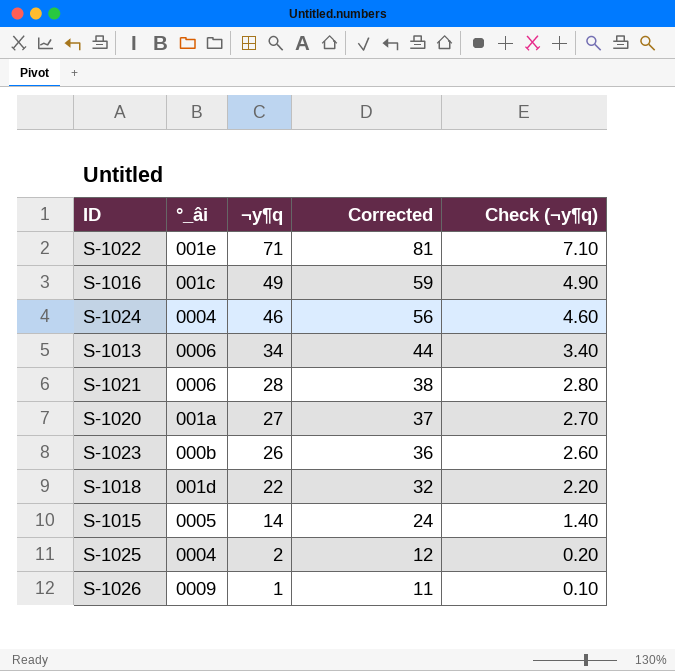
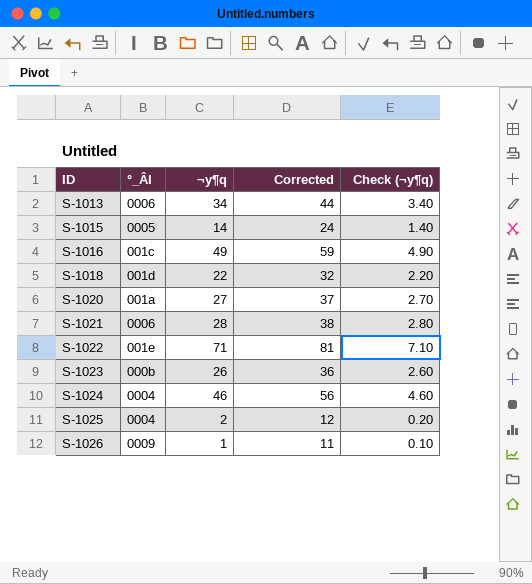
row order: ¬y¶q descending -> ID ascending
column name: °_âi -> °_ÂI

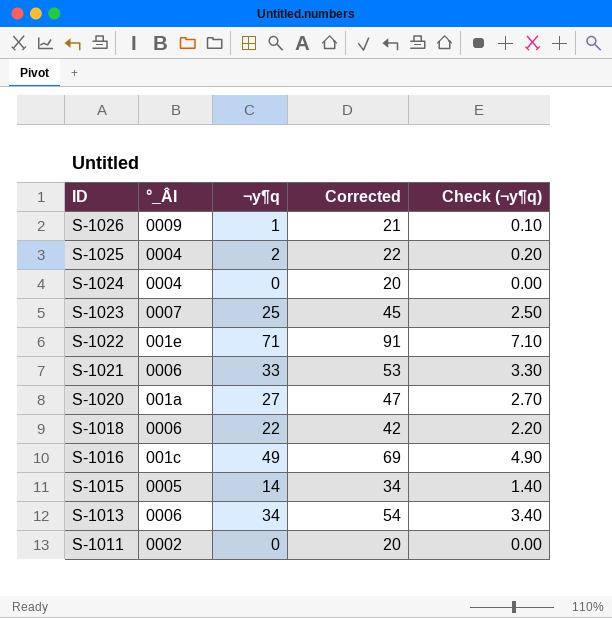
row order: ID ascending -> ID descending
column Corrected | formula: [¬y¶q] + 10 -> [¬y¶q] + 20
S-1024 | ¬y¶q: 46 -> 0
S-1024 | Check (¬y¶q): 4.60 -> 0.00
S-1023 | °_ÂI: 000b -> 0007
S-1023 | ¬y¶q: 26 -> 25
S-1023 | Check (¬y¶q): 2.60 -> 2.50
S-1021 | ¬y¶q: 28 -> 33
S-1021 | Check (¬y¶q): 2.80 -> 3.30
S-1018 | °_ÂI: 001d -> 0006
row S-1011: none -> 0002 | 0 | 20 | 0.00

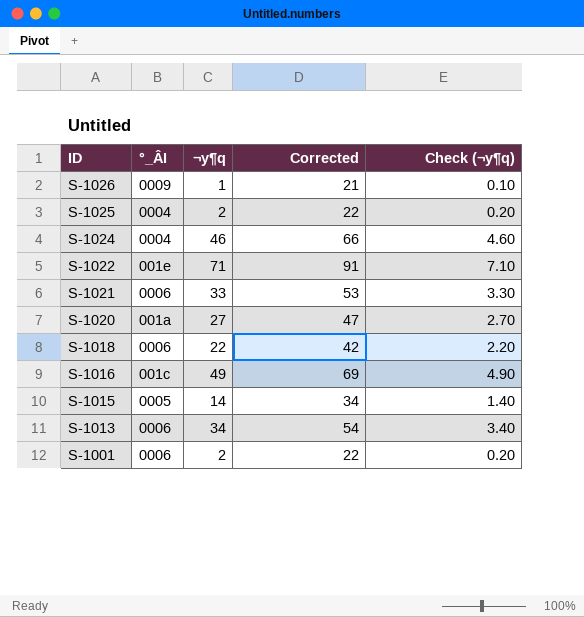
row S-1023: 0007 | 25 | 45 | 2.50 -> none
row S-1011: 0002 | 0 | 20 | 0.00 -> none
S-1024 | ¬y¶q: 0 -> 46
S-1024 | Corrected: 20 -> 66
S-1024 | Check (¬y¶q): 0.00 -> 4.60
row S-1001: none -> 0006 | 2 | 22 | 0.20

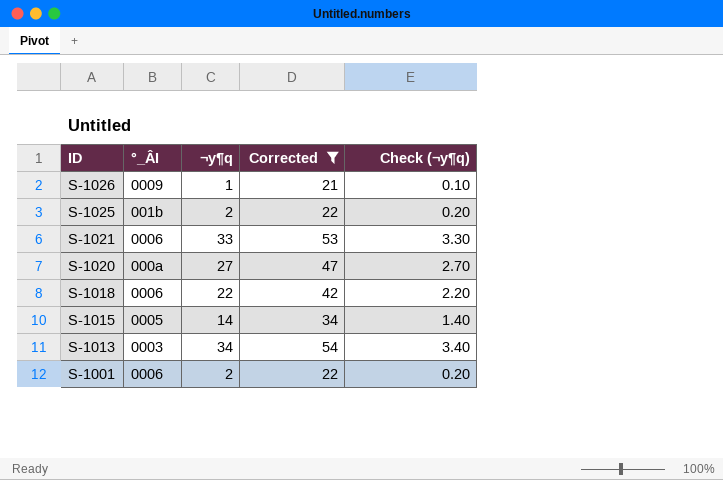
filter: none -> Corrected <= 54
S-1025 | °_ÂI: 0004 -> 001b
S-1020 | °_ÂI: 001a -> 000a
S-1013 | °_ÂI: 0006 -> 0003

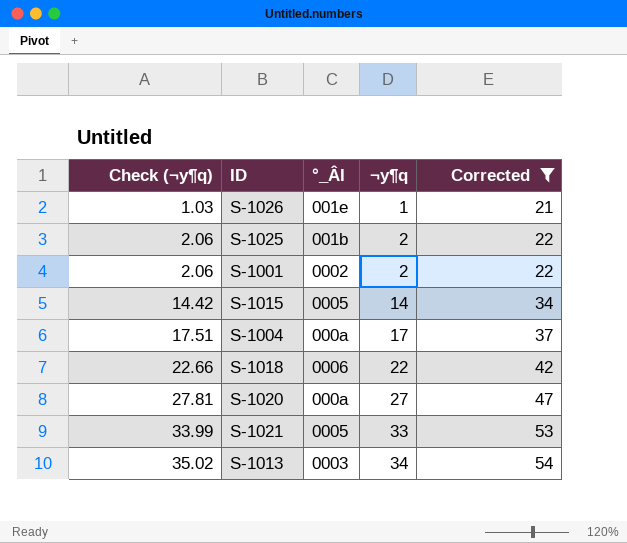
row order: ID descending -> Check (¬y¶q) ascending
column Check (¬y¶q) | formula: [¬y¶q] * 0.1 -> [¬y¶q] * 1.03
column Check (¬y¶q) | position: 5 -> 1
S-1026 | °_ÂI: 0009 -> 001e
S-1001 | °_ÂI: 0006 -> 0002
row S-1004: none -> 17.51 | 000a | 17 | 37
S-1021 | °_ÂI: 0006 -> 0005

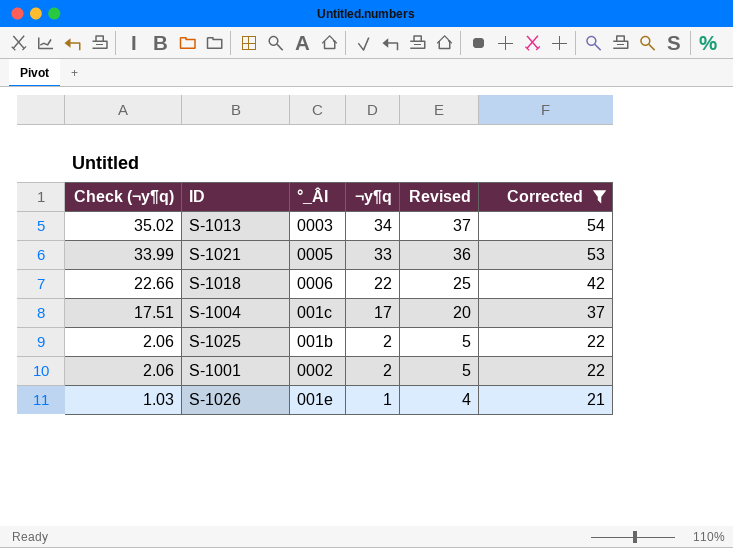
row order: Check (¬y¶q) ascending -> Check (¬y¶q) descending
column Revised | formula: none -> [¬y¶q] + 3
row S-1015: 14.42 | 0005 | 14 | 34 -> none
row S-1020: 27.81 | 000a | 27 | 47 -> none
S-1004 | °_ÂI: 000a -> 001c

